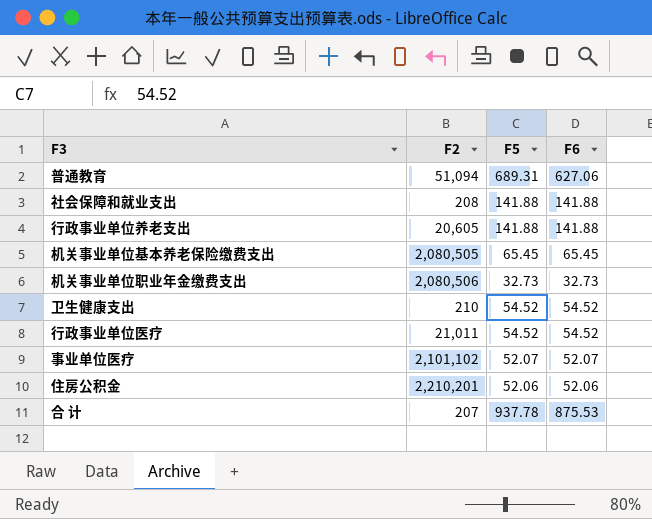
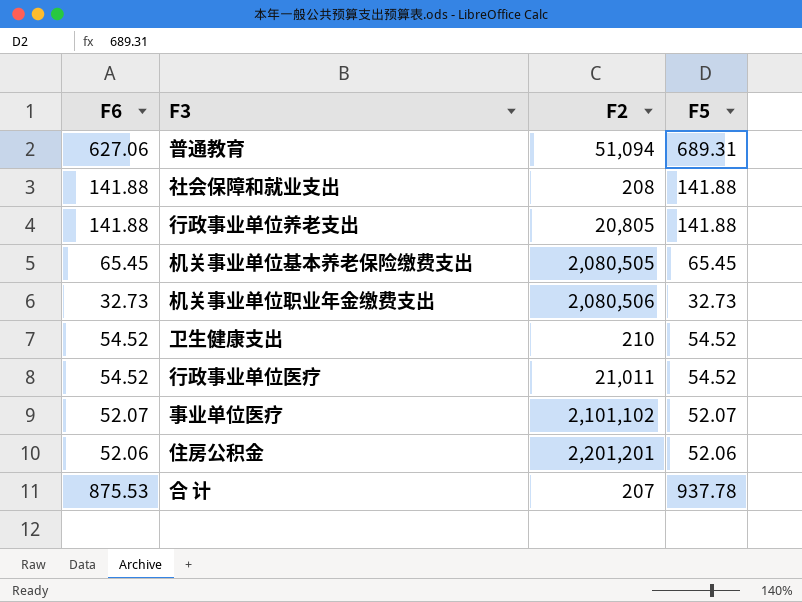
column F6 | position: 4 -> 1
行政事业单位养老支出 | F2: 20,605 -> 20,805
住房公积金 | F2: 2,210,201 -> 2,201,201

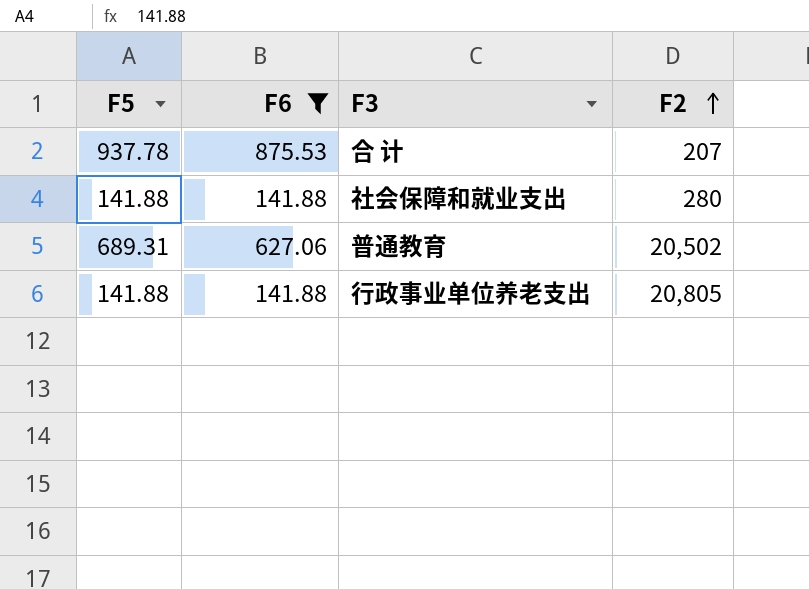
filter: none -> F6 >= 141.88
row order: none -> F2 ascending
column F5 | position: 4 -> 1
社会保障和就业支出 | F2: 208 -> 280
普通教育 | F2: 51,094 -> 20,502

